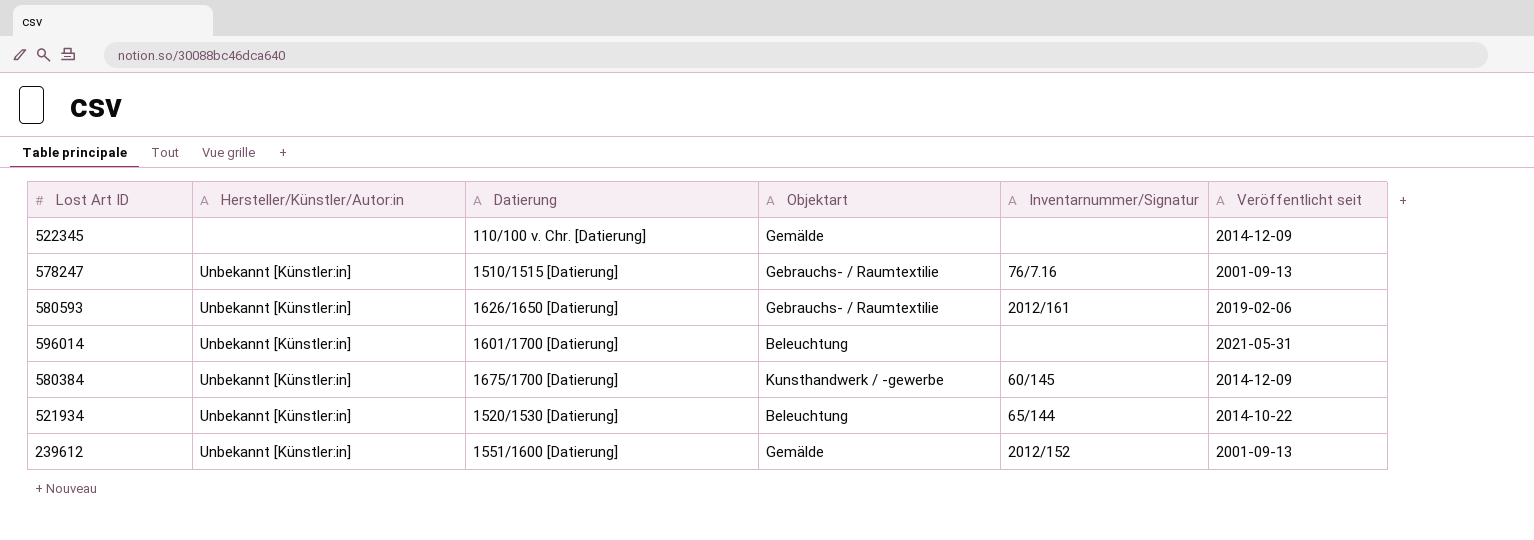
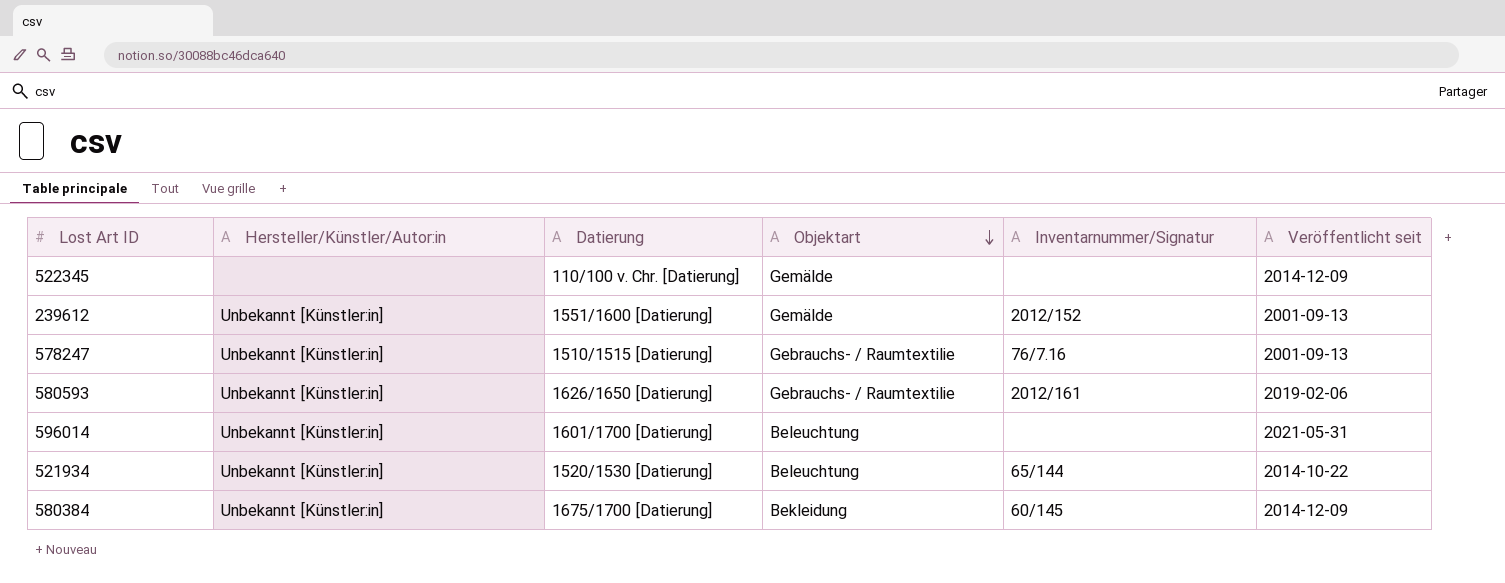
row order: none -> Objektart descending
580384 | Objektart: Kunsthandwerk / -gewerbe -> Bekleidung

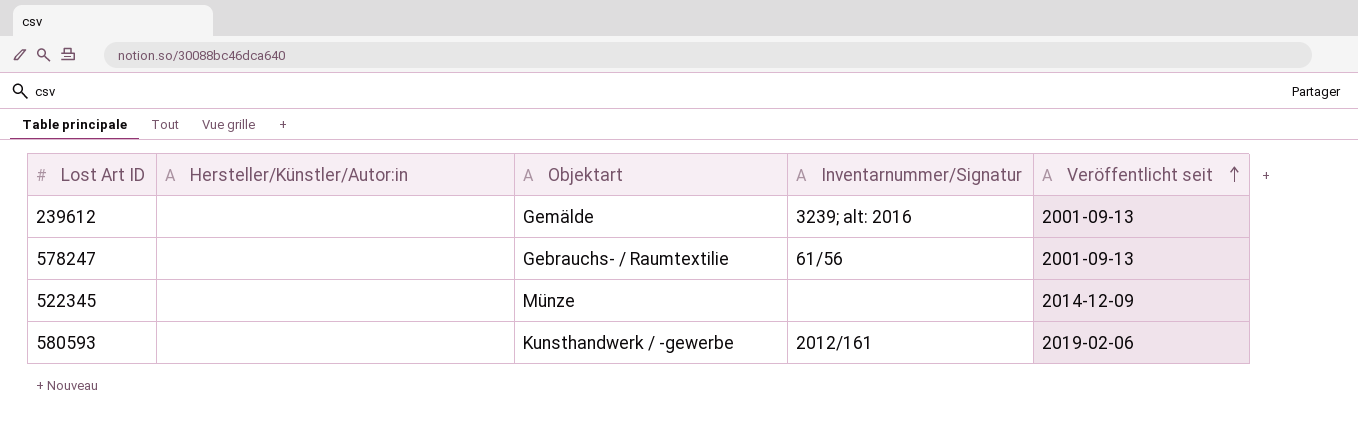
row order: Objektart descending -> Veröffentlicht seit ascending
column Datierung | position: 3 -> none
row 596014: Unbekannt [Künstler:in] | 1601/1700 [Datierung] | Beleuchtung | none | 2021-05-31 -> none
row 521934: Unbekannt [Künstler:in] | 1520/1530 [Datierung] | Beleuchtung | 65/144 | 2014-10-22 -> none
row 580384: Unbekannt [Künstler:in] | 1675/1700 [Datierung] | Bekleidung | 60/145 | 2014-12-09 -> none
239612 | Hersteller/Künstler/Autor:in: Unbekannt [Künstler:in] -> none
239612 | Inventarnummer/Signatur: 2012/152 -> 3239; alt: 2016
578247 | Hersteller/Künstler/Autor:in: Unbekannt [Künstler:in] -> none
578247 | Inventarnummer/Signatur: 76/7.16 -> 61/56
522345 | Objektart: Gemälde -> Münze
580593 | Hersteller/Künstler/Autor:in: Unbekannt [Künstler:in] -> none
580593 | Objektart: Gebrauchs- / Raumtextilie -> Kunsthandwerk / -gewerbe

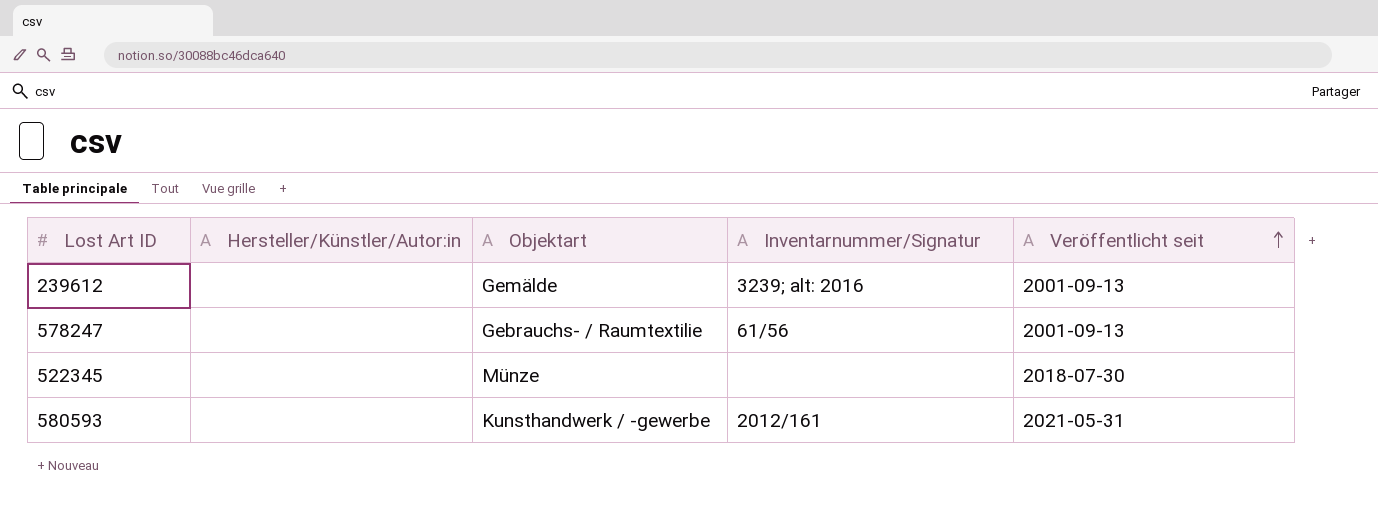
522345 | Veröffentlicht seit: 2014-12-09 -> 2018-07-30
580593 | Veröffentlicht seit: 2019-02-06 -> 2021-05-31

